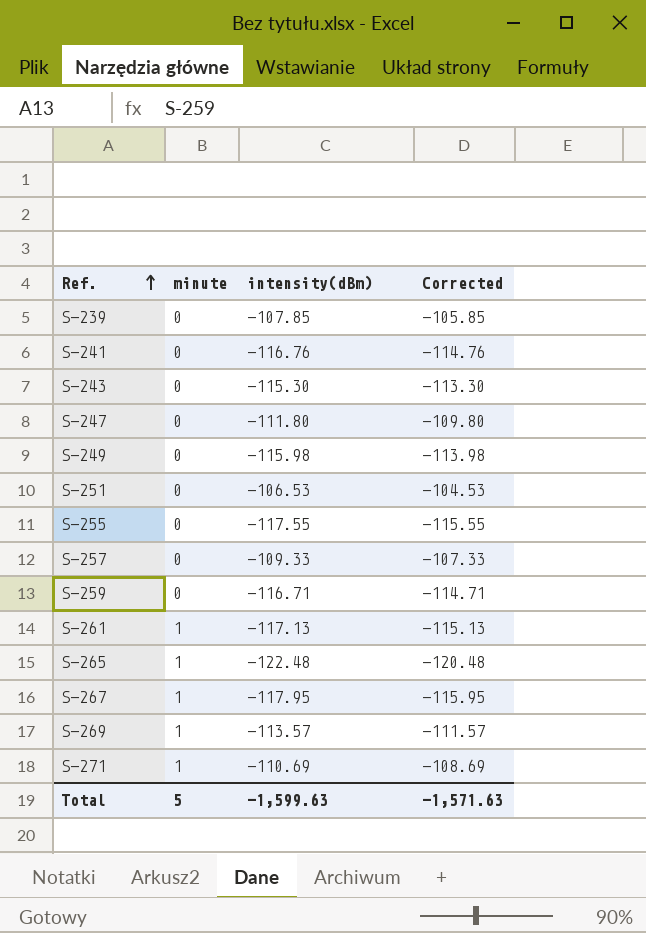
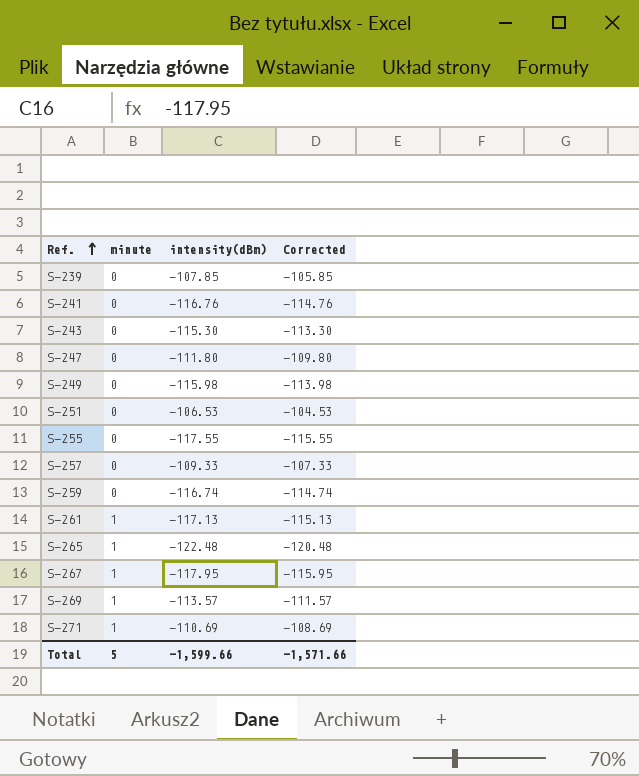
S-259 | intensity(dBm): -116.71 -> -116.74
S-259 | Corrected: -114.71 -> -114.74
Total | intensity(dBm): -1,599.63 -> -1,599.66
Total | Corrected: -1,571.63 -> -1,571.66

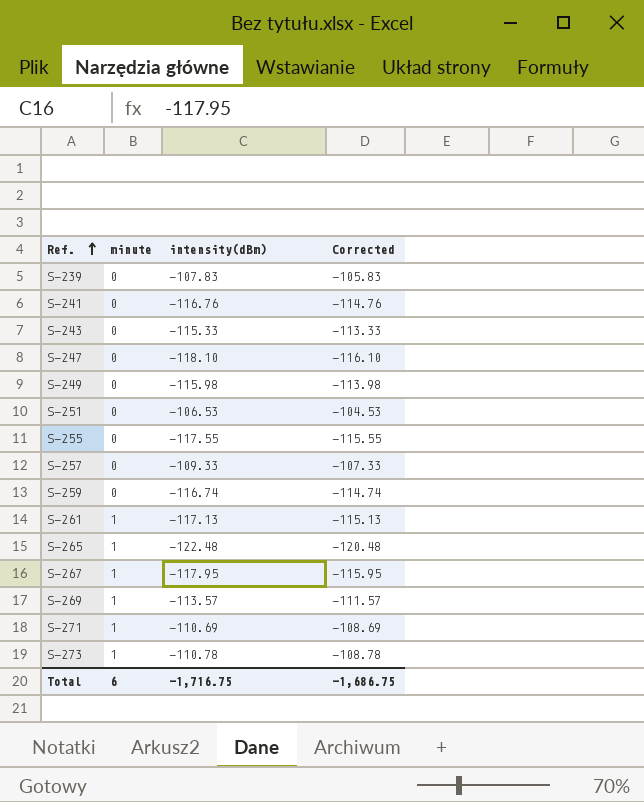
S-239 | intensity(dBm): -107.85 -> -107.83
S-239 | Corrected: -105.85 -> -105.83
S-243 | intensity(dBm): -115.30 -> -115.33
S-243 | Corrected: -113.30 -> -113.33
S-247 | intensity(dBm): -111.80 -> -118.10
S-247 | Corrected: -109.80 -> -116.10
row S-273: none -> 1 | -110.78 | -108.78
Total | minute: 5 -> 6
Total | intensity(dBm): -1,599.66 -> -1,716.75
Total | Corrected: -1,571.66 -> -1,686.75

